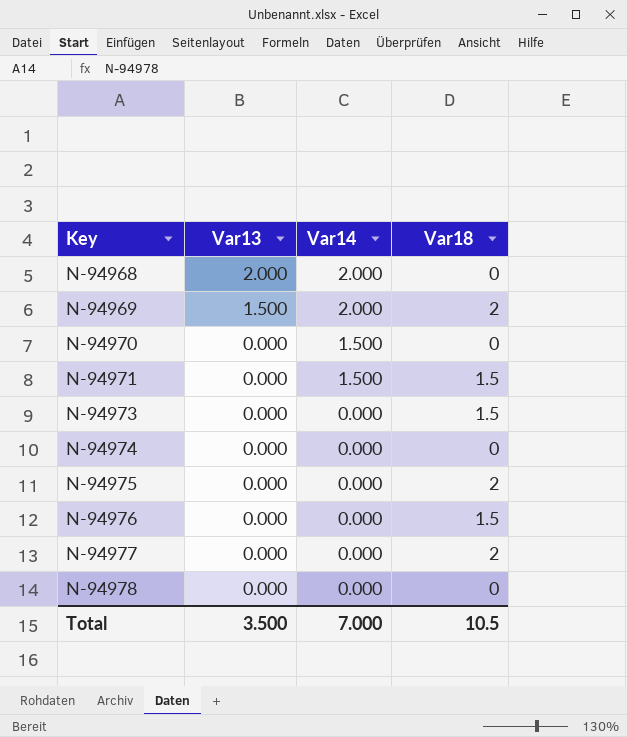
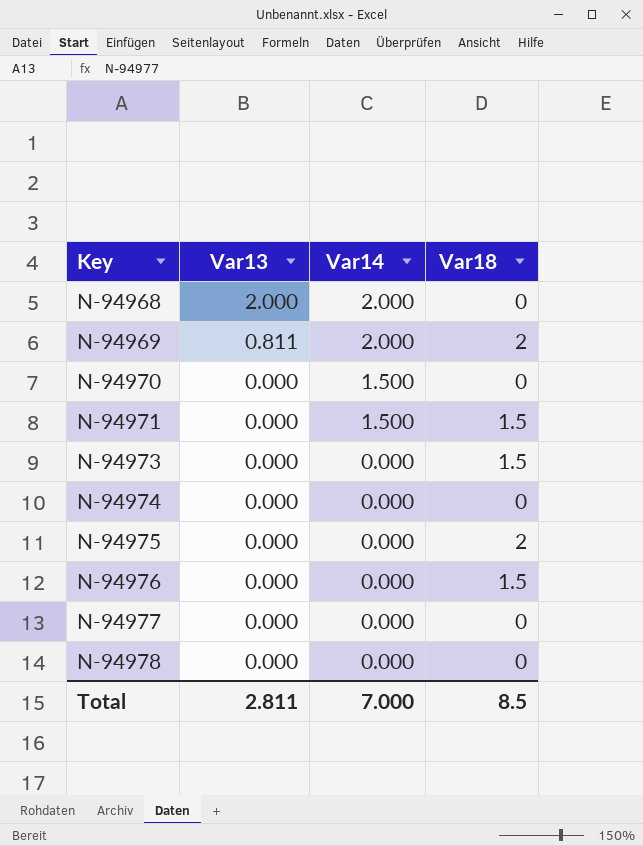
N-94969 | Var13: 1.500 -> 0.811
N-94977 | Var18: 2 -> 0
Total | Var13: 3.500 -> 2.811
Total | Var18: 10.5 -> 8.5

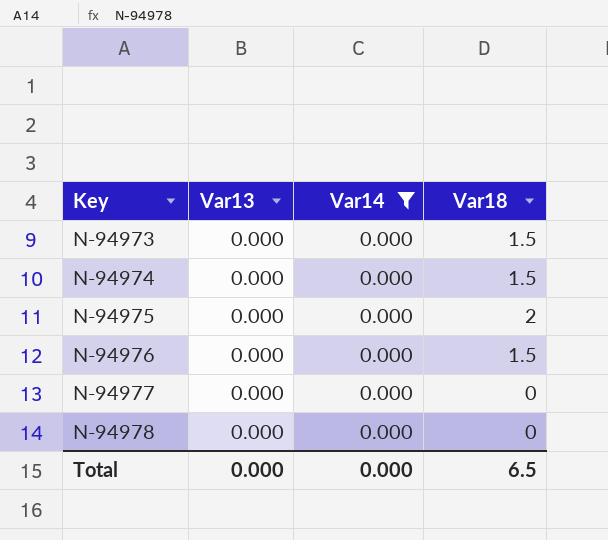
filter: none -> Var14 = 0.000
N-94974 | Var18: 0 -> 1.5
Total | Var13: 2.811 -> 0.000
Total | Var14: 7.000 -> 0.000
Total | Var18: 8.5 -> 6.5

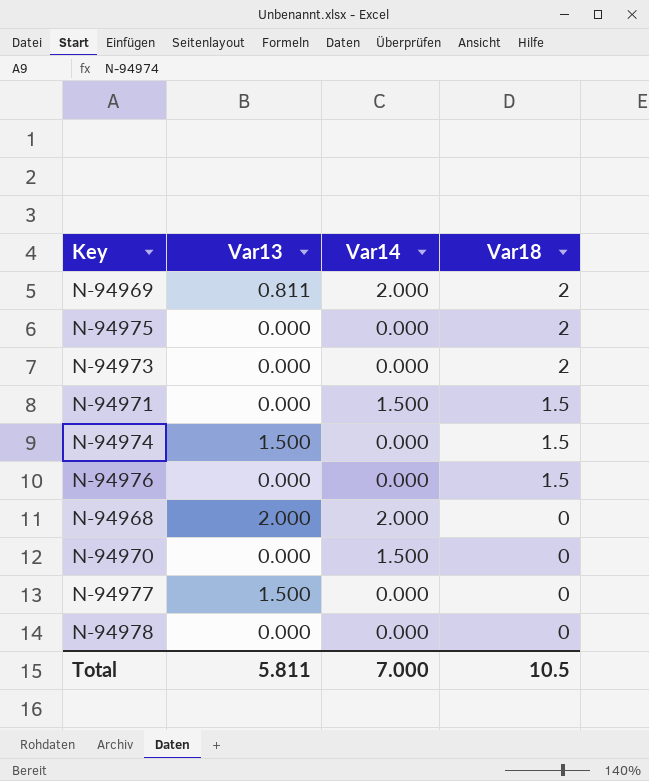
filter: Var14 = 0.000 -> none
row order: Key ascending -> Var18 descending
N-94973 | Var18: 1.5 -> 2
N-94974 | Var13: 0.000 -> 1.500
N-94977 | Var13: 0.000 -> 1.500
Total | Var13: 0.000 -> 5.811
Total | Var14: 0.000 -> 7.000
Total | Var18: 6.5 -> 10.5

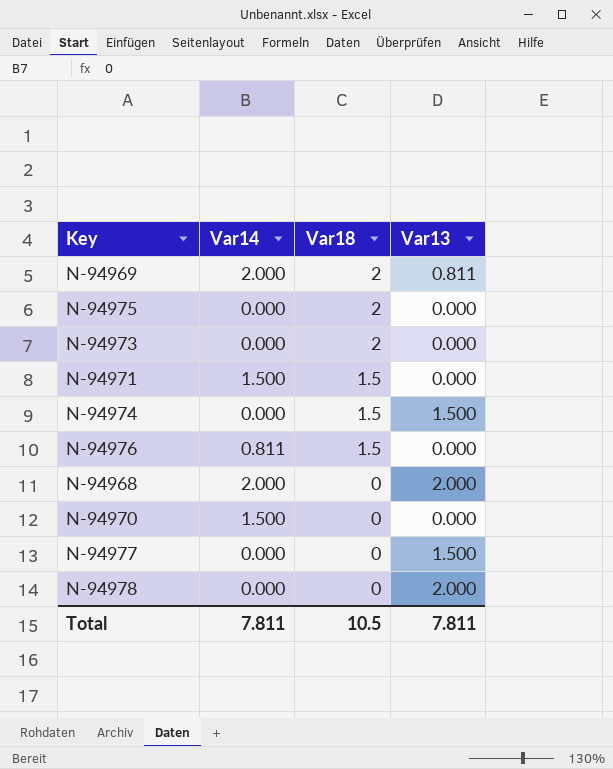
column Var13 | position: 2 -> 4
N-94976 | Var14: 0.000 -> 0.811
N-94978 | Var13: 0.000 -> 2.000
Total | Var14: 7.000 -> 7.811
Total | Var13: 5.811 -> 7.811

